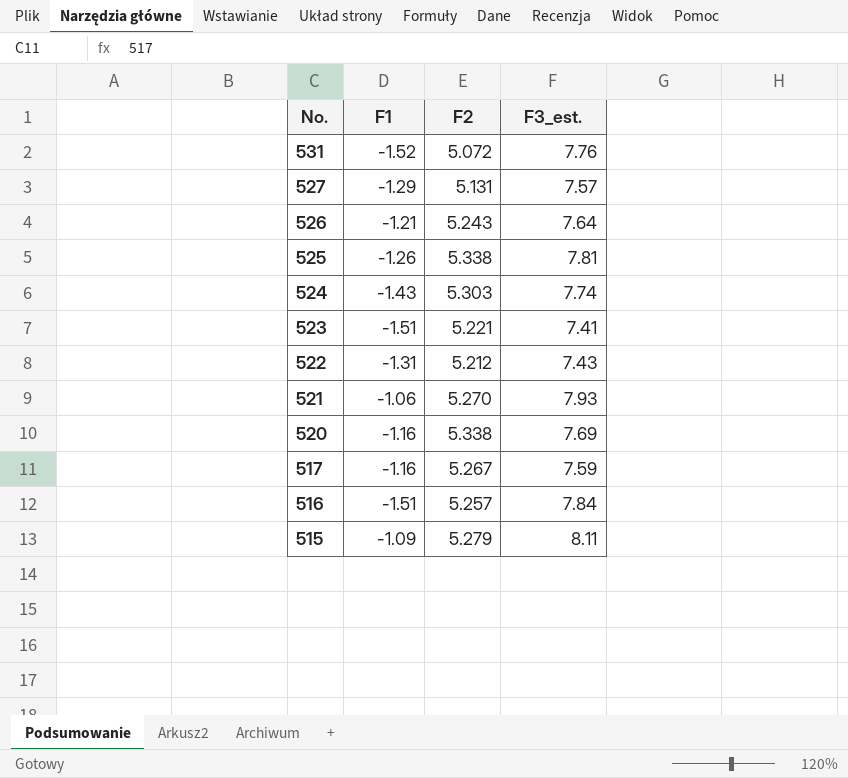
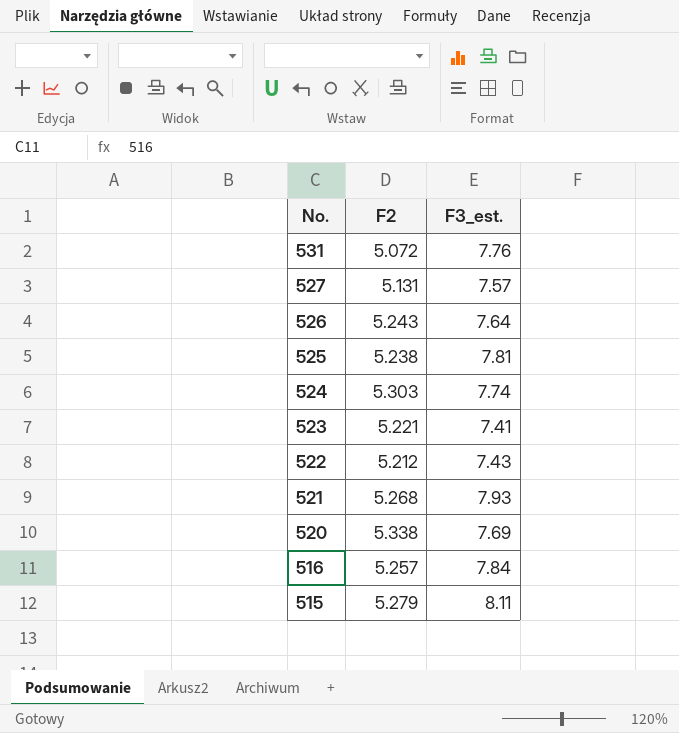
column F1 | position: 2 -> none
row 517: -1.16 | 5.267 | 7.59 -> none
525 | F2: 5.338 -> 5.238
521 | F2: 5.270 -> 5.268

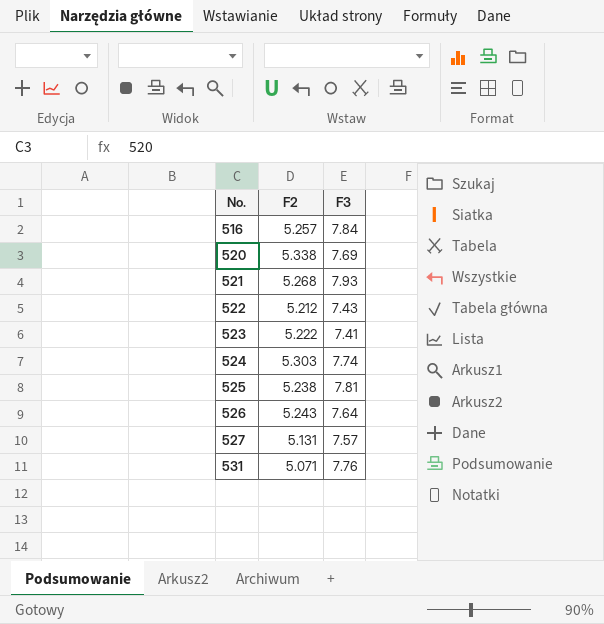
row order: No. descending -> No. ascending
column name: F3_est. -> F3
row 515: 5.279 | 8.11 -> none
523 | F2: 5.221 -> 5.222
531 | F2: 5.072 -> 5.071

